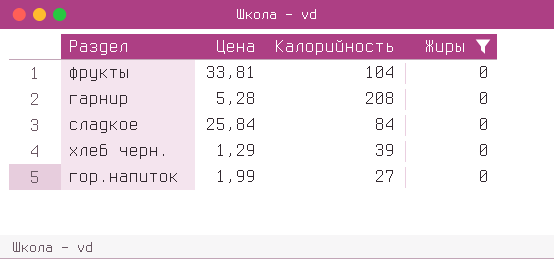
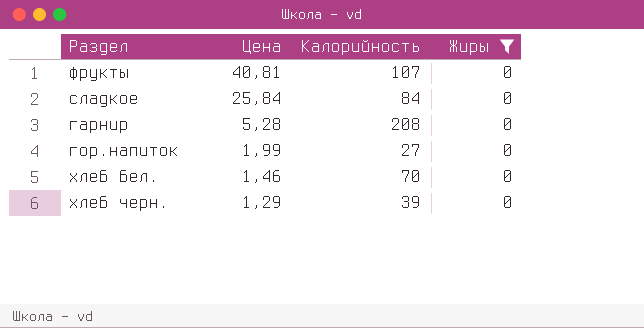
row order: none -> Цена descending
фрукты | Цена: 33,81 -> 40,81
фрукты | Калорийность: 104 -> 107
row хлеб бел.: none -> 1,46 | 70 | 0

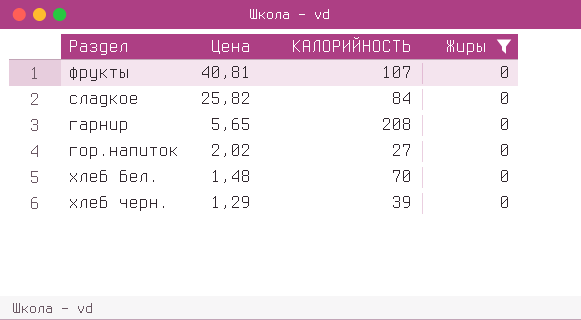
column name: Калорийность -> КАЛОРИЙНОСТЬ
сладкое | Цена: 25,84 -> 25,82
гарнир | Цена: 5,28 -> 5,65
гор.напиток | Цена: 1,99 -> 2,02
хлеб бел. | Цена: 1,46 -> 1,48

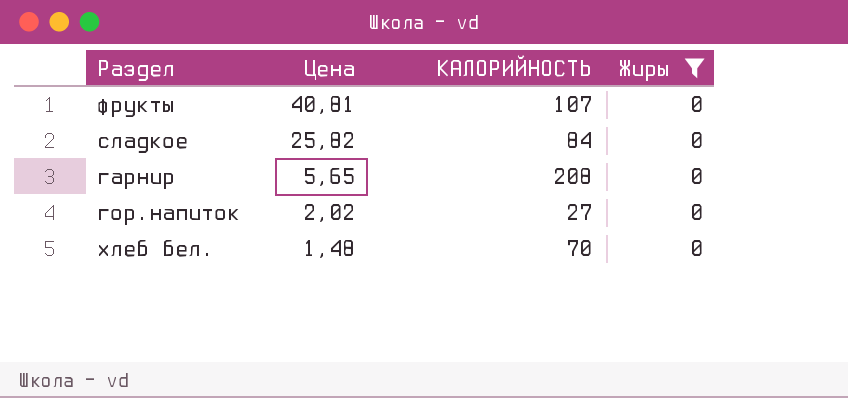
row хлеб черн.: 1,29 | 39 | 0 -> none

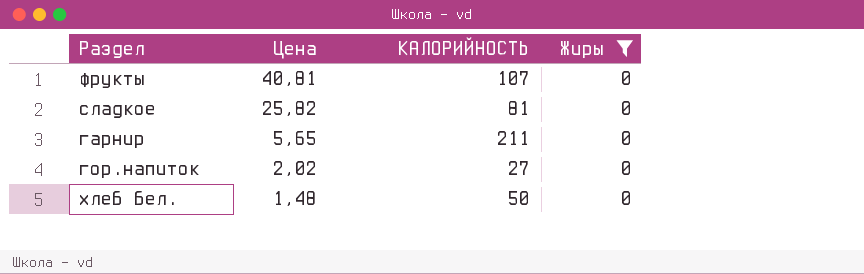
сладкое | КАЛОРИЙНОСТЬ: 84 -> 81
гарнир | КАЛОРИЙНОСТЬ: 208 -> 211
хлеб бел. | КАЛОРИЙНОСТЬ: 70 -> 50

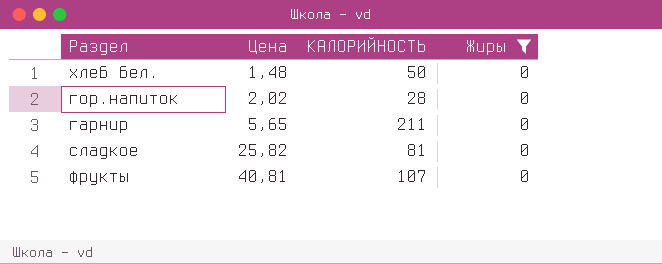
row order: Цена descending -> Цена ascending
гор.напиток | КАЛОРИЙНОСТЬ: 27 -> 28

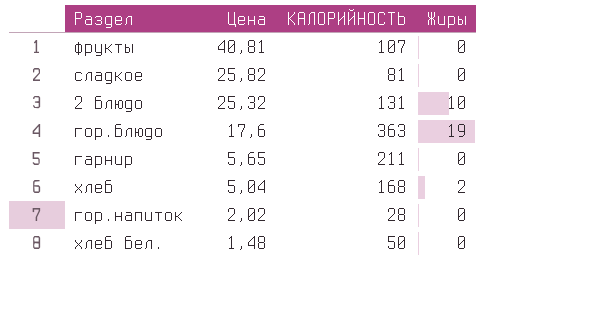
filter: Жиры = 0 -> none
row order: Цена ascending -> Цена descending

